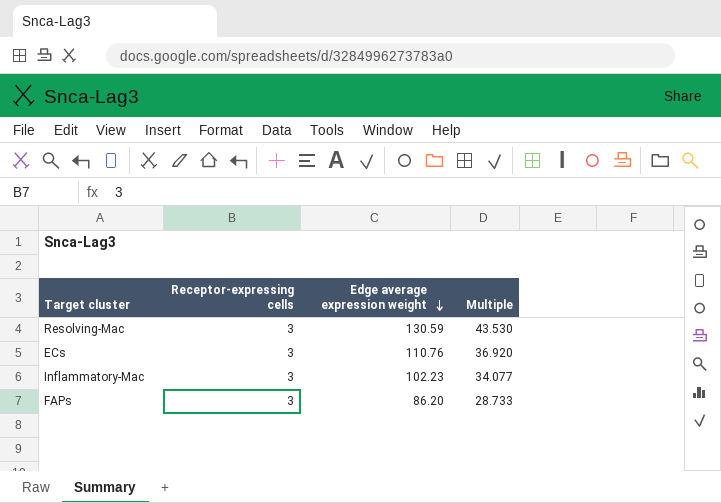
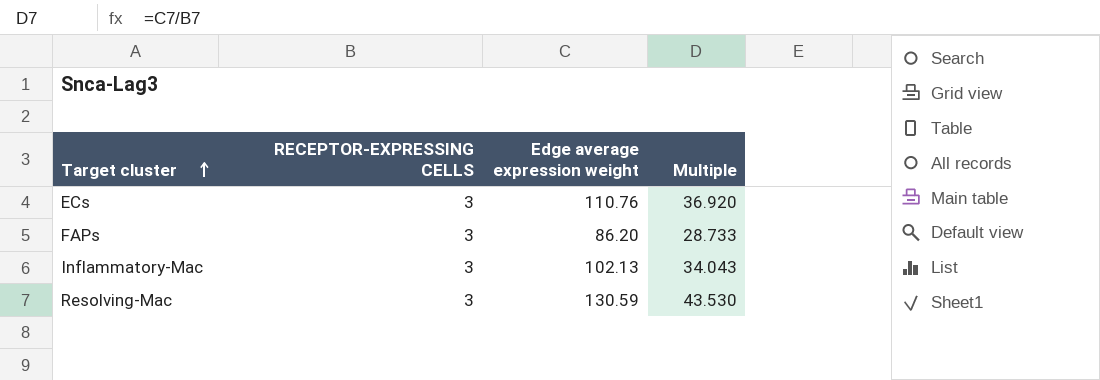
row order: Edge average expression weight descending -> Target cluster ascending
column name: Receptor-expressing cells -> RECEPTOR-EXPRESSING CELLS
Inflammatory-Mac | Edge average expression weight: 102.23 -> 102.13
Inflammatory-Mac | Multiple: 34.077 -> 34.043

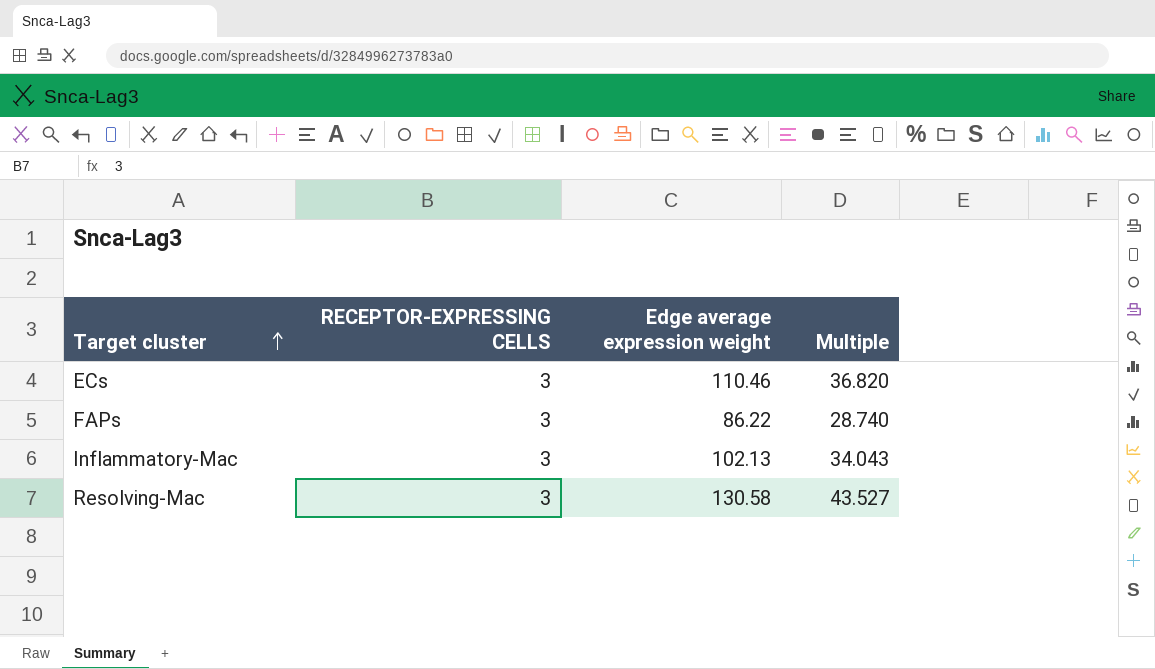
ECs | Edge average expression weight: 110.76 -> 110.46
ECs | Multiple: 36.920 -> 36.820
FAPs | Edge average expression weight: 86.20 -> 86.22
FAPs | Multiple: 28.733 -> 28.740
Resolving-Mac | Edge average expression weight: 130.59 -> 130.58
Resolving-Mac | Multiple: 43.530 -> 43.527

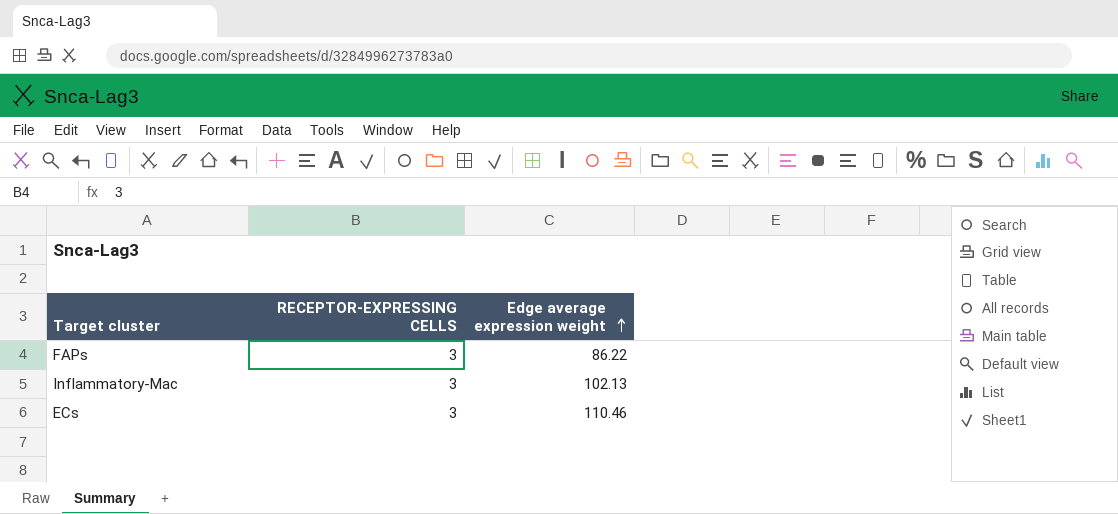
row order: Target cluster ascending -> Edge average expression weight ascending
column Multiple | formula: [Edge average expression weight] / [RECEPTOR-EXPRESSING CELLS] -> none
row Resolving-Mac: 3 | 130.58 | 43.527 -> none

